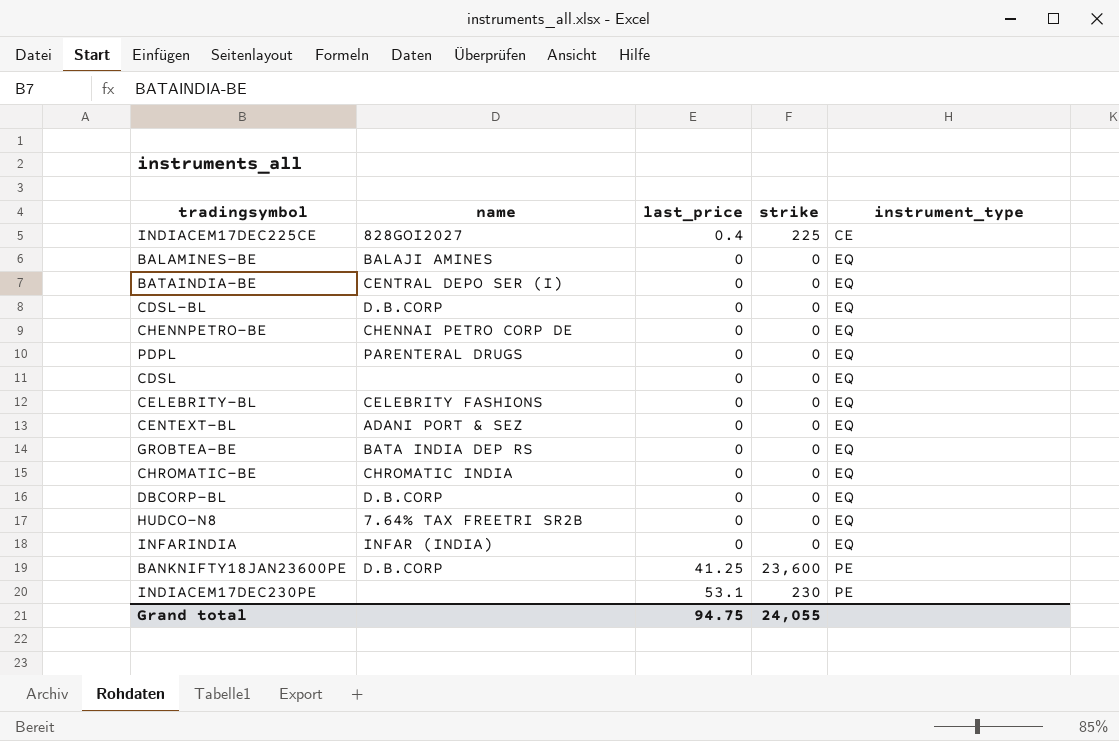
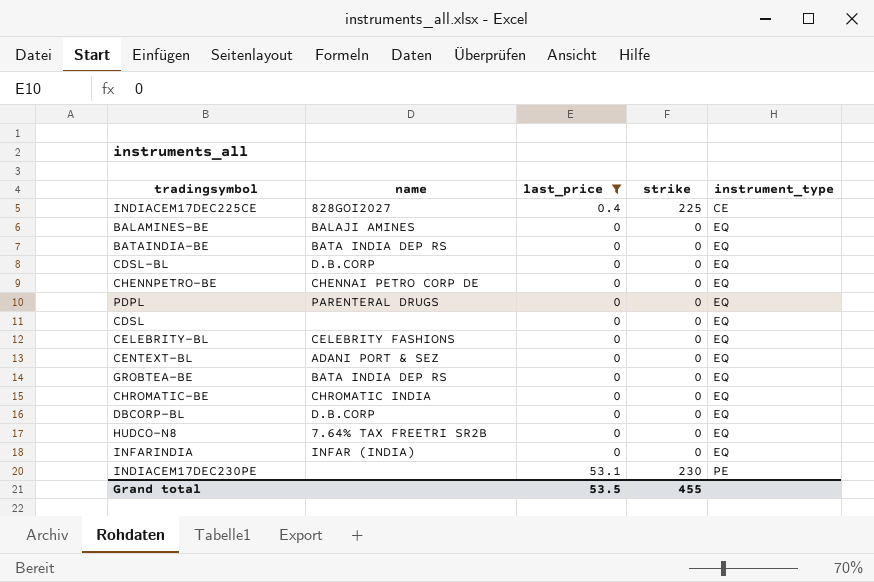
filter: none -> last_price != 41.25
BATAINDIA-BE | name: CENTRAL DEPO SER (I) -> BATA INDIA DEP RS
Grand total | last_price: 94.75 -> 53.5
Grand total | strike: 24,055 -> 455

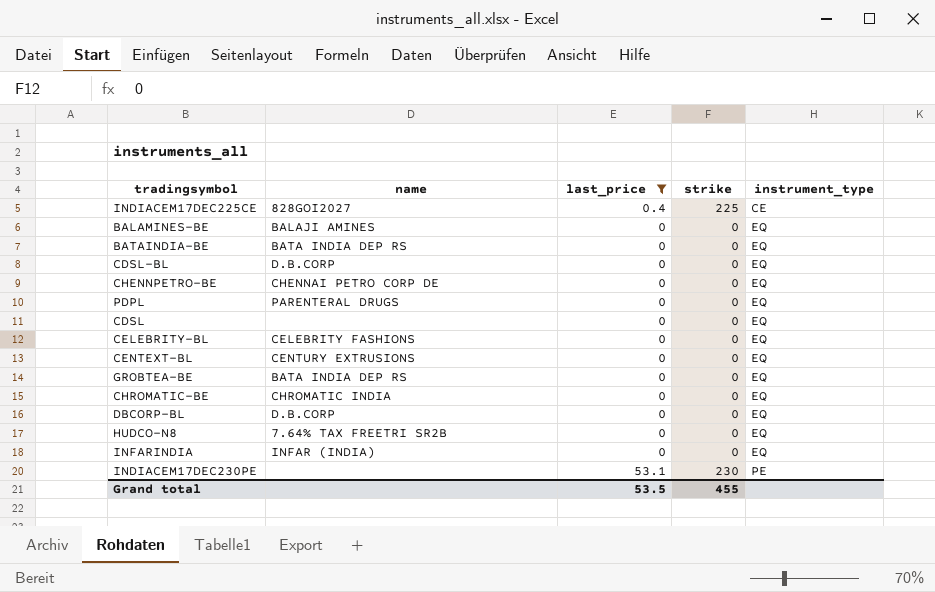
CENTEXT-BL | name: ADANI PORT & SEZ -> CENTURY EXTRUSIONS

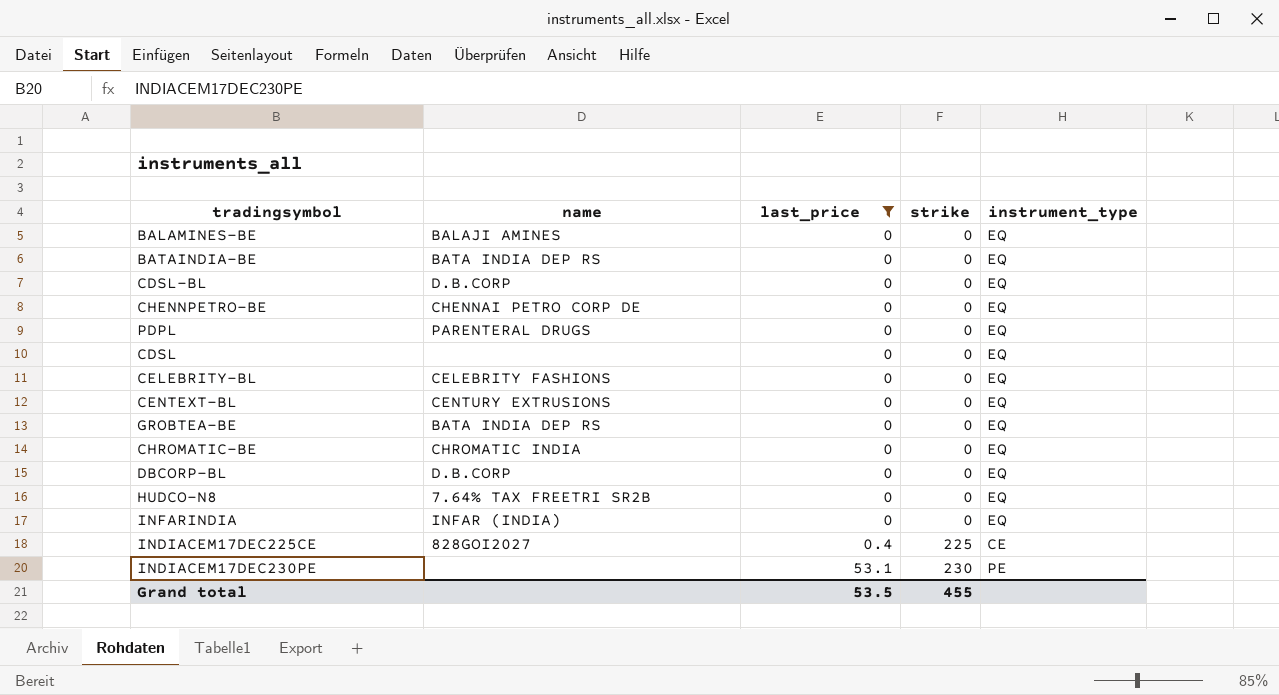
row order: instrument_type ascending -> last_price ascending

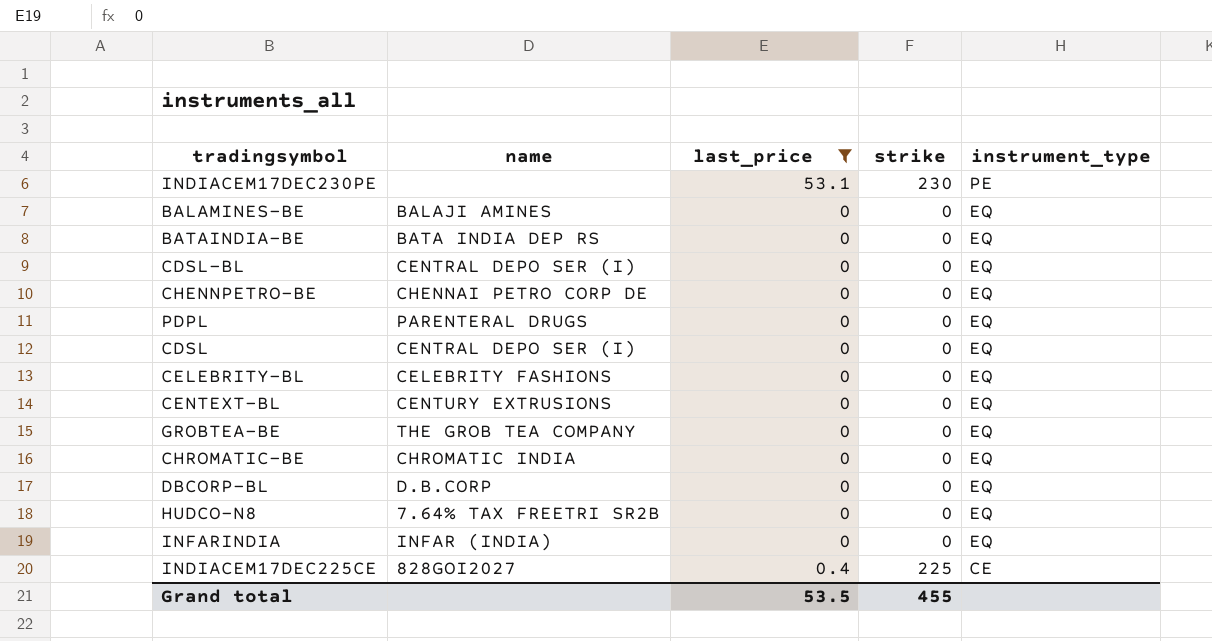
row order: last_price ascending -> instrument_type descending
CDSL-BL | name: D.B.CORP -> CENTRAL DEPO SER (I)
CDSL | name: none -> CENTRAL DEPO SER (I)
GROBTEA-BE | name: BATA INDIA DEP RS -> THE GROB TEA COMPANY

